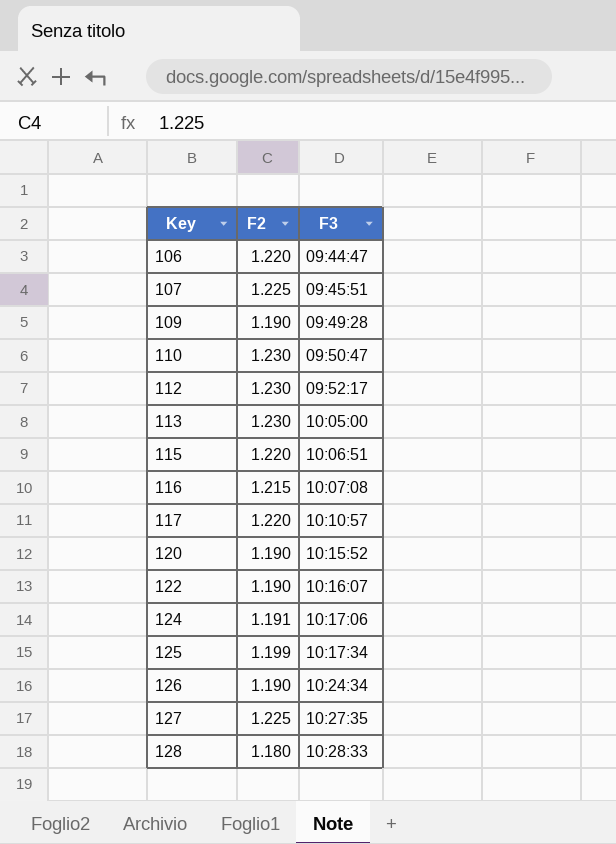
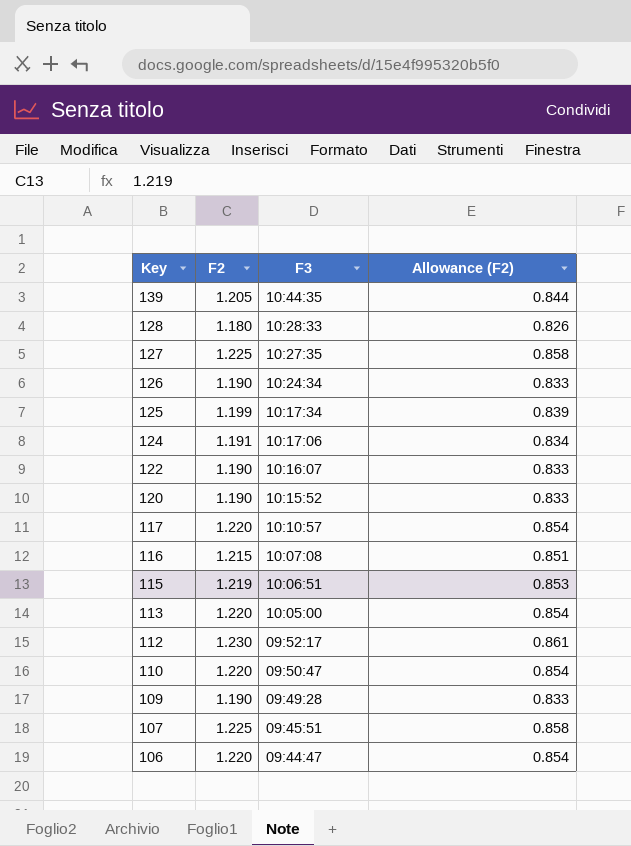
row order: Key ascending -> Key descending
column Allowance (F2) | formula: none -> [F2] * 0.7
row 139: none -> 1.205 | 10:44:35 | 0.844
115 | F2: 1.220 -> 1.219
113 | F2: 1.230 -> 1.220
110 | F2: 1.230 -> 1.220

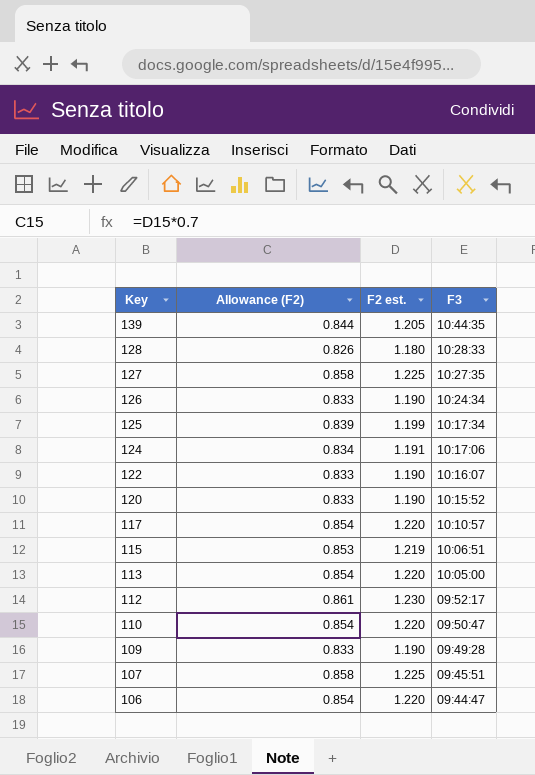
column Allowance (F2) | position: 4 -> 2
column name: F2 -> F2 est.
row 116: 1.215 | 10:07:08 | 0.851 -> none

